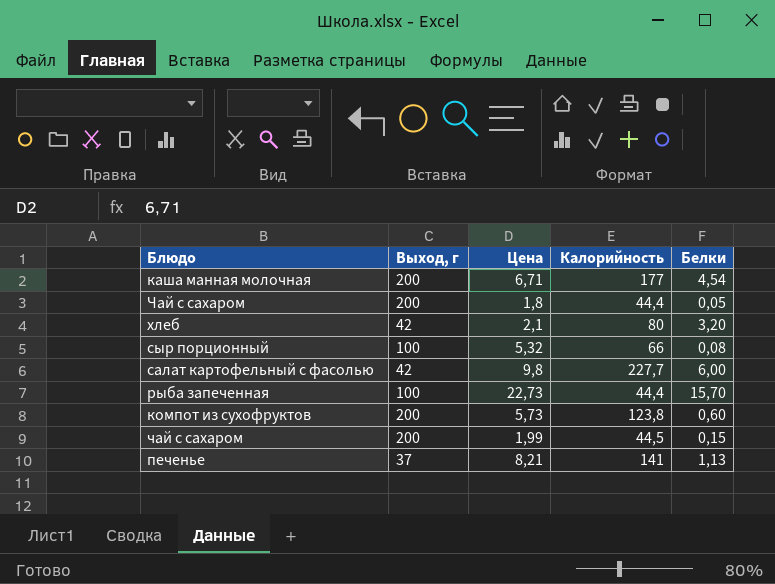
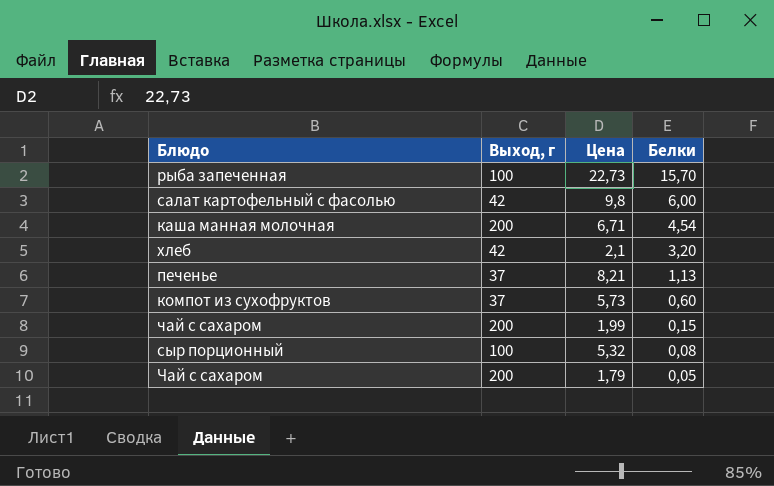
row order: none -> Белки descending
column Калорийность | position: 4 -> none
компот из сухофруктов | Выход, г: 200 -> 37
Чай с сахаром | Цена: 1,8 -> 1,79

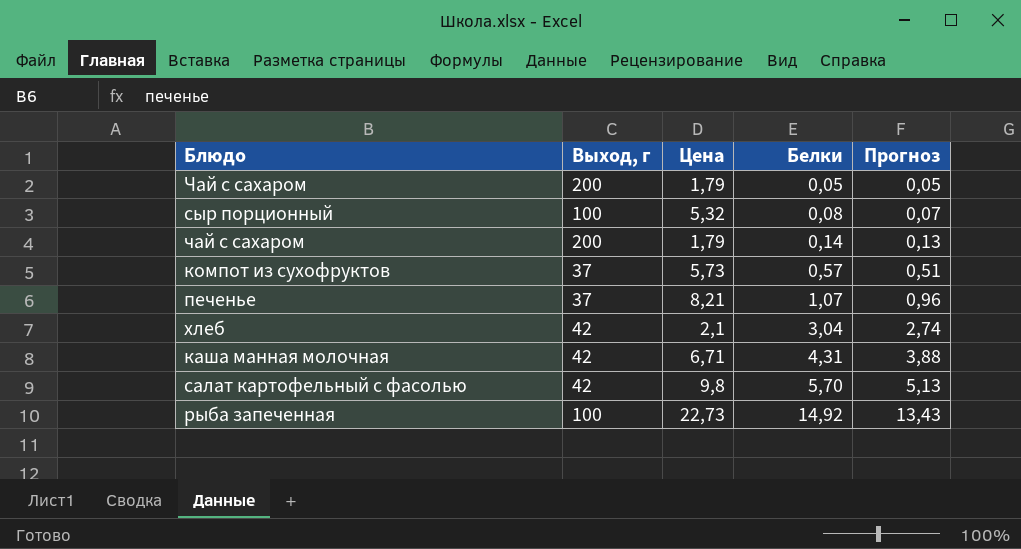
row order: Белки descending -> Белки ascending
column Прогноз | formula: none -> [Белки] * 0,9
чай с сахаром | Цена: 1,99 -> 1,79
чай с сахаром | Белки: 0,15 -> 0,14
компот из сухофруктов | Белки: 0,60 -> 0,57
печенье | Белки: 1,13 -> 1,07
хлеб | Белки: 3,20 -> 3,04
каша манная молочная | Выход, г: 200 -> 42
каша манная молочная | Белки: 4,54 -> 4,31
салат картофельный с фасолью | Белки: 6,00 -> 5,70
рыба запеченная | Белки: 15,70 -> 14,92

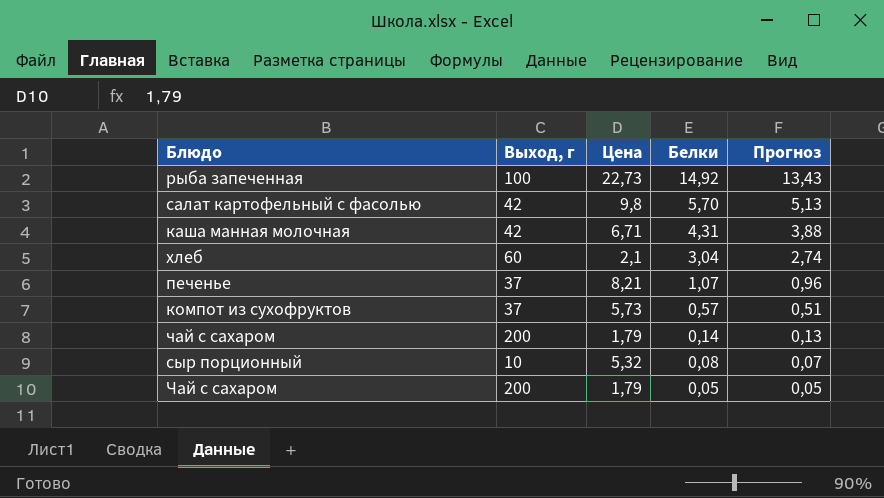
row order: Белки ascending -> Белки descending
хлеб | Выход, г: 42 -> 60
сыр порционный | Выход, г: 100 -> 10

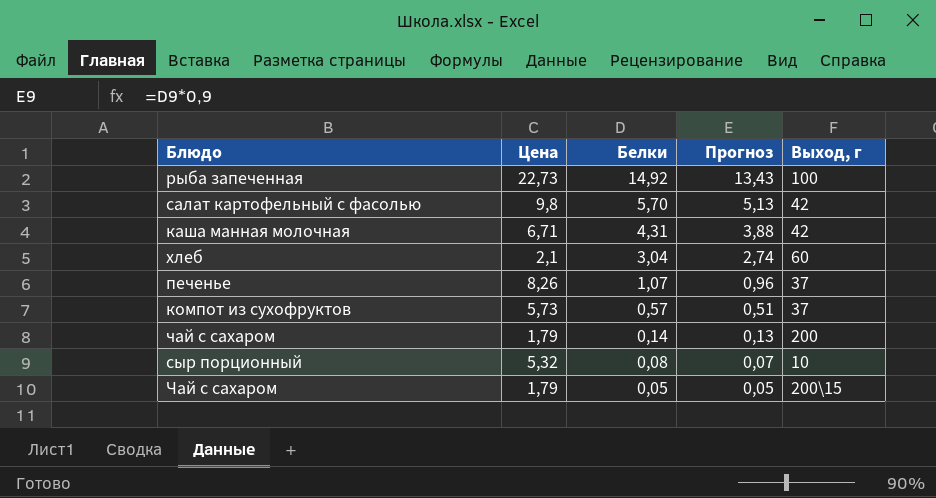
column Выход, г | position: 2 -> 5
печенье | Цена: 8,21 -> 8,26
Чай с сахаром | Выход, г: 200 -> 200\15

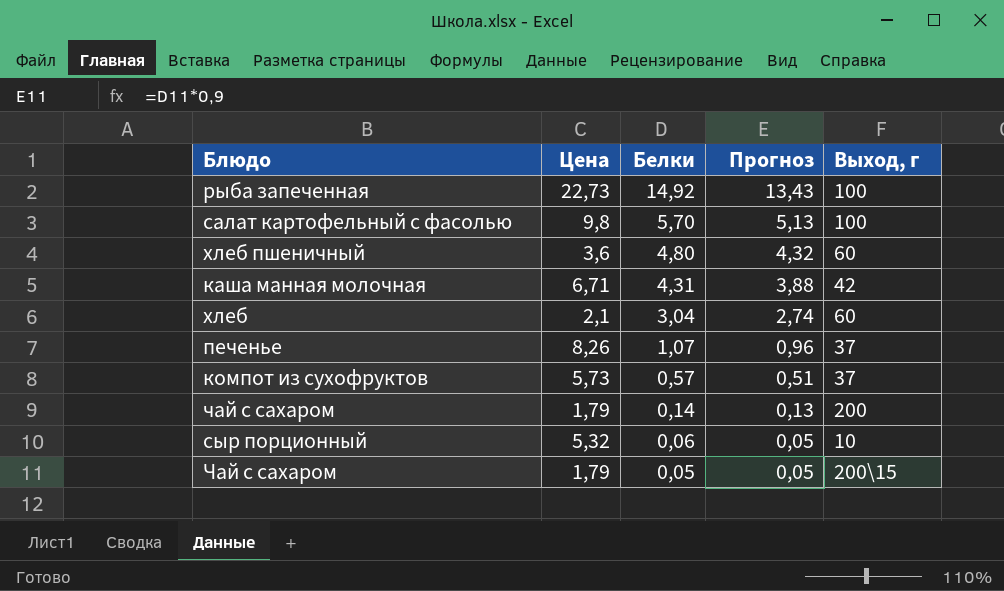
салат картофельный с фасолью | Выход, г: 42 -> 100
row хлеб пшеничный: none -> 3,6 | 4,80 | 4,32 | 60
сыр порционный | Белки: 0,08 -> 0,06
сыр порционный | Прогноз: 0,07 -> 0,05

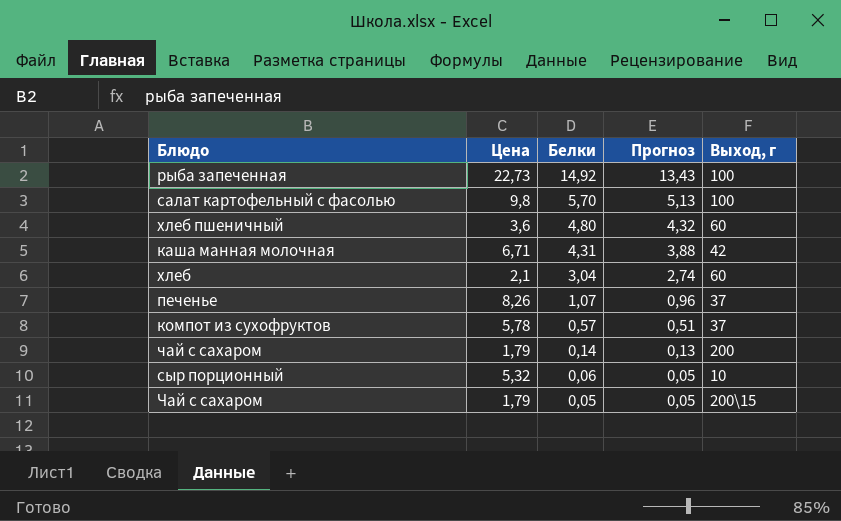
компот из сухофруктов | Цена: 5,73 -> 5,78

